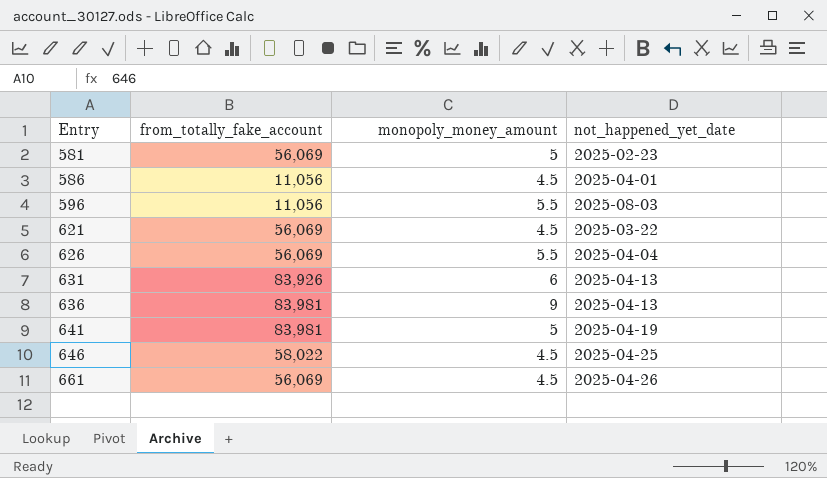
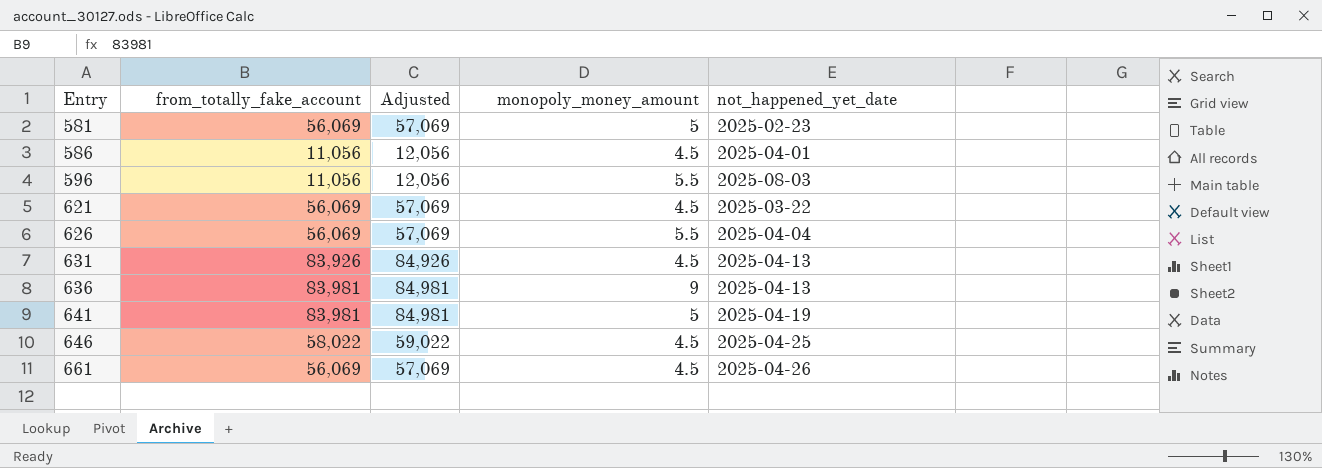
column Adjusted | formula: none -> [from_totally_fake_account] + 1000
631 | monopoly_money_amount: 6 -> 4.5

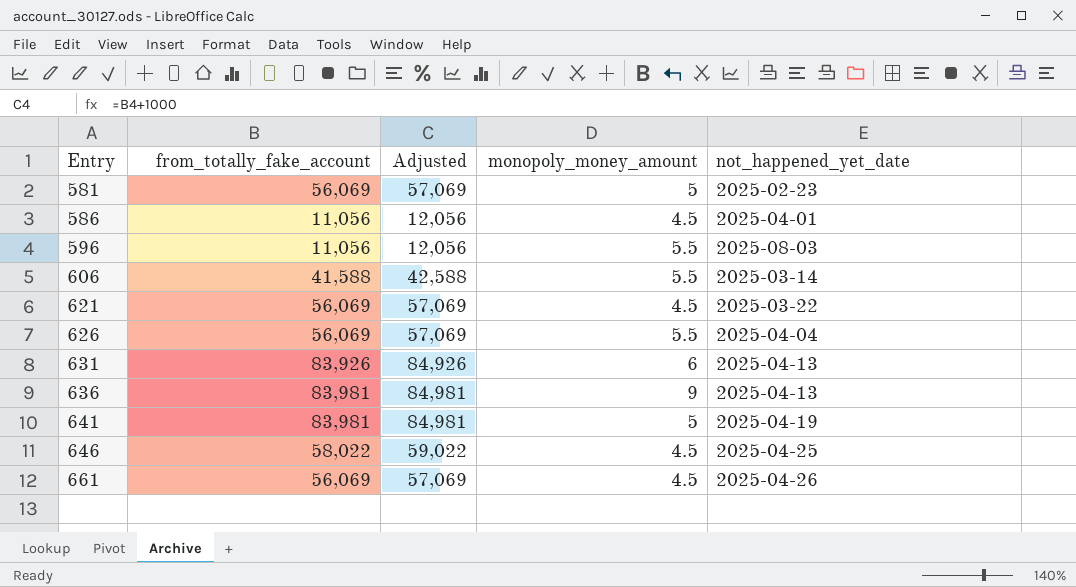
row 606: none -> 41,588 | 42,588 | 5.5 | 2025-03-14
631 | monopoly_money_amount: 4.5 -> 6

